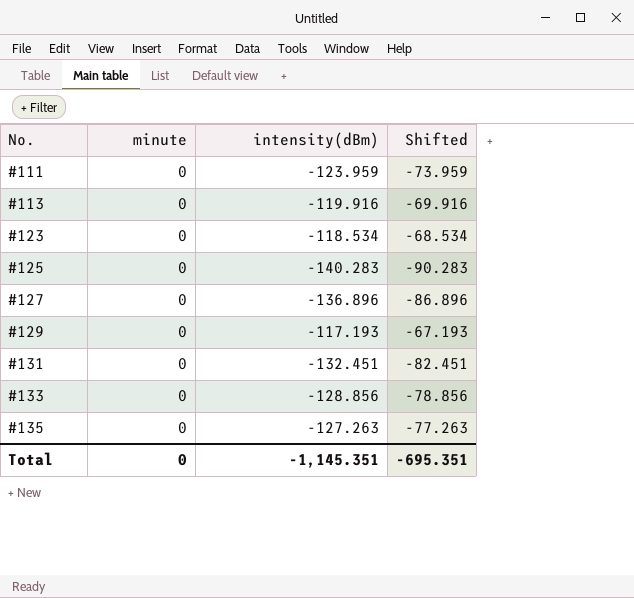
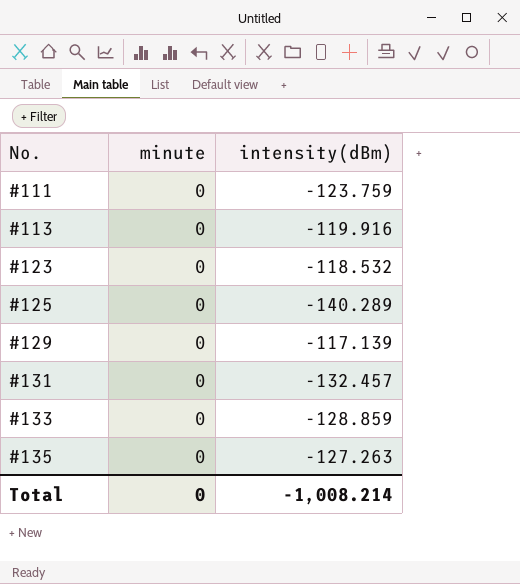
column Shifted | formula: [intensity(dBm)] + 50 -> none
row #127: 0 | -136.896 | -86.896 -> none
#111 | intensity(dBm): -123.959 -> -123.759
#123 | intensity(dBm): -118.534 -> -118.532
#125 | intensity(dBm): -140.283 -> -140.289
#129 | intensity(dBm): -117.193 -> -117.139
#131 | intensity(dBm): -132.451 -> -132.457
#133 | intensity(dBm): -128.856 -> -128.859
Total | intensity(dBm): -1,145.351 -> -1,008.214

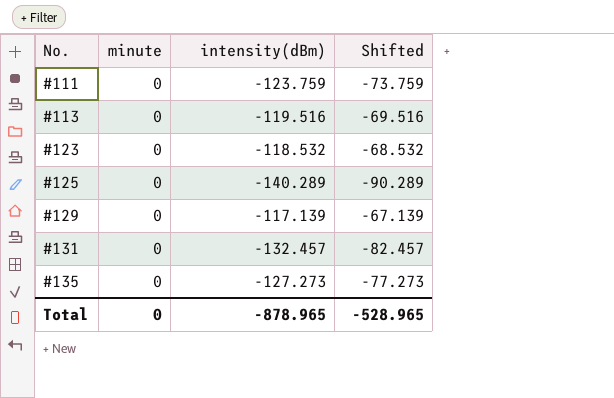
column Shifted | formula: none -> [intensity(dBm)] + 50
row #133: 0 | -128.859 -> none
#113 | intensity(dBm): -119.916 -> -119.516
#135 | intensity(dBm): -127.263 -> -127.273
Total | intensity(dBm): -1,008.214 -> -878.965

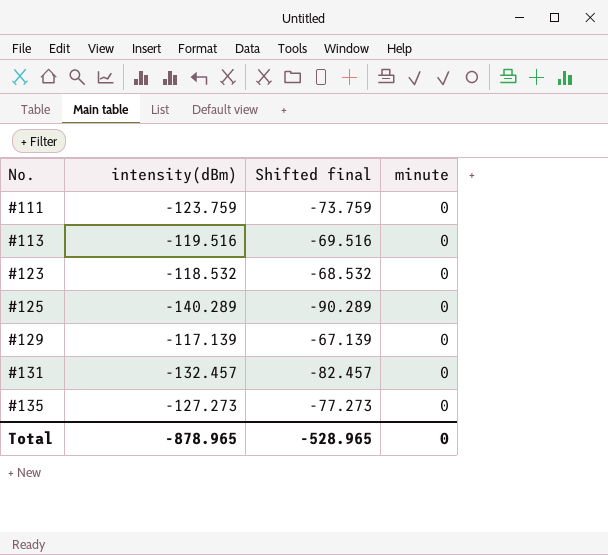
column name: Shifted -> Shifted final
column minute | position: 2 -> 4

